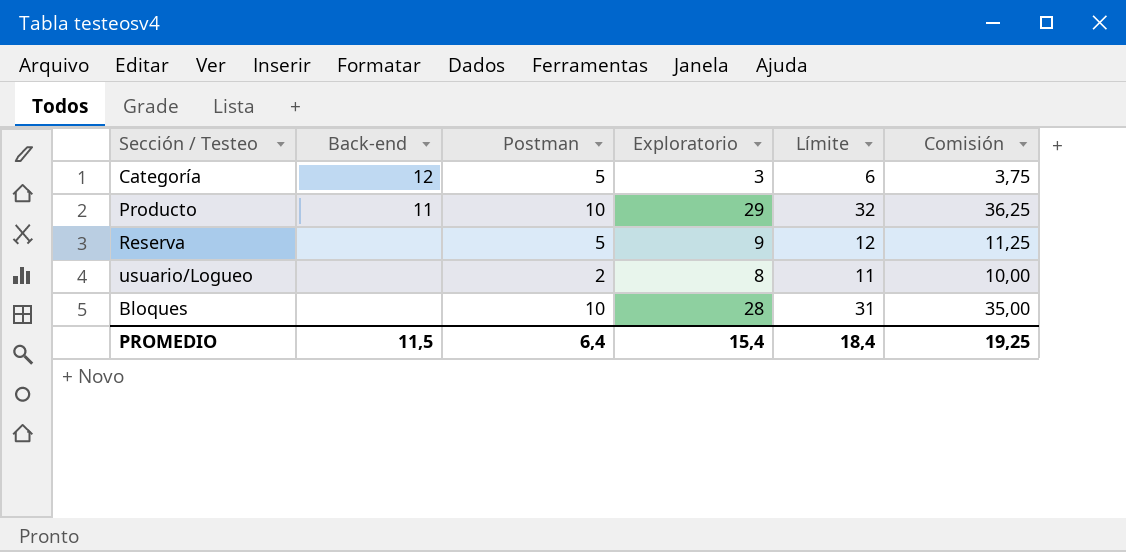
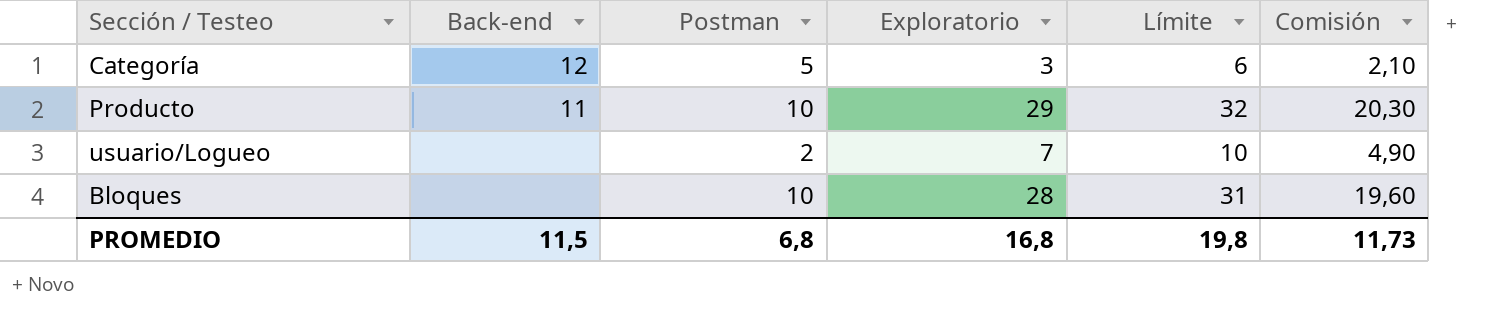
column Comisión | formula: [Exploratorio] * 1,25 -> [Exploratorio] * 0,7
row Reserva: none | 5 | 9 | 12 | 11,25 -> none
usuario/Logueo | Exploratorio: 8 -> 7
usuario/Logueo | Límite: 11 -> 10
PROMEDIO | Postman: 6,4 -> 6,8
PROMEDIO | Exploratorio: 15,4 -> 16,8
PROMEDIO | Límite: 18,4 -> 19,8
PROMEDIO | Comisión: 19,25 -> 11,73

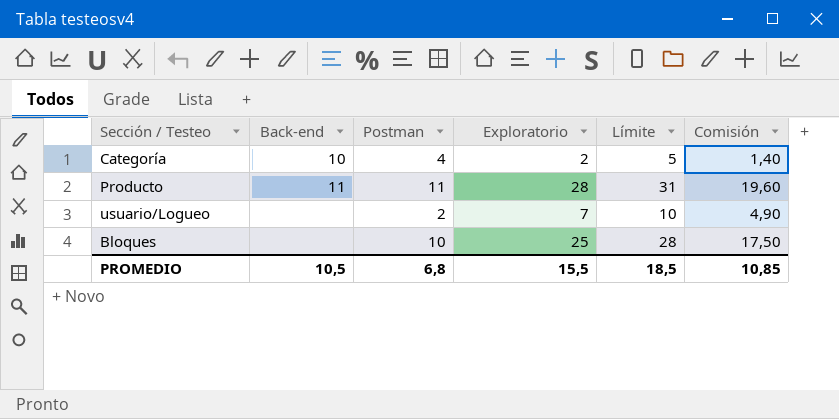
Categoría | Back-end: 12 -> 10
Categoría | Postman: 5 -> 4
Categoría | Exploratorio: 3 -> 2
Categoría | Límite: 6 -> 5
Categoría | Comisión: 2,10 -> 1,40
Producto | Postman: 10 -> 11
Producto | Exploratorio: 29 -> 28
Producto | Límite: 32 -> 31
Producto | Comisión: 20,30 -> 19,60
Bloques | Exploratorio: 28 -> 25
Bloques | Límite: 31 -> 28
Bloques | Comisión: 19,60 -> 17,50
PROMEDIO | Back-end: 11,5 -> 10,5
PROMEDIO | Exploratorio: 16,8 -> 15,5
PROMEDIO | Límite: 19,8 -> 18,5
PROMEDIO | Comisión: 11,73 -> 10,85

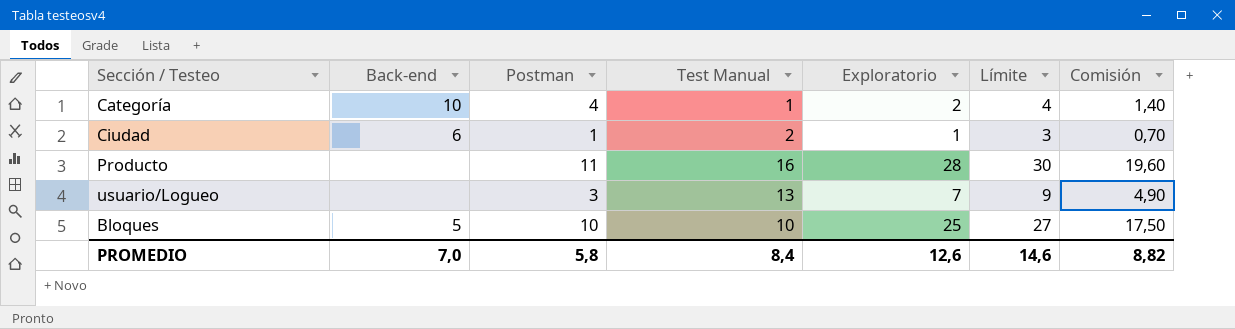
column Test Manual | position: none -> 4
column Límite | formula: [Exploratorio] + 3 -> [Exploratorio] + 2
row Ciudad: none -> 6 | 1 | 2 | 1 | 3 | 0,70
Producto | Back-end: 11 -> none
usuario/Logueo | Postman: 2 -> 3
Bloques | Back-end: none -> 5
PROMEDIO | Back-end: 10,5 -> 7,0
PROMEDIO | Postman: 6,8 -> 5,8
PROMEDIO | Exploratorio: 15,5 -> 12,6
PROMEDIO | Límite: 18,5 -> 14,6
PROMEDIO | Comisión: 10,85 -> 8,82

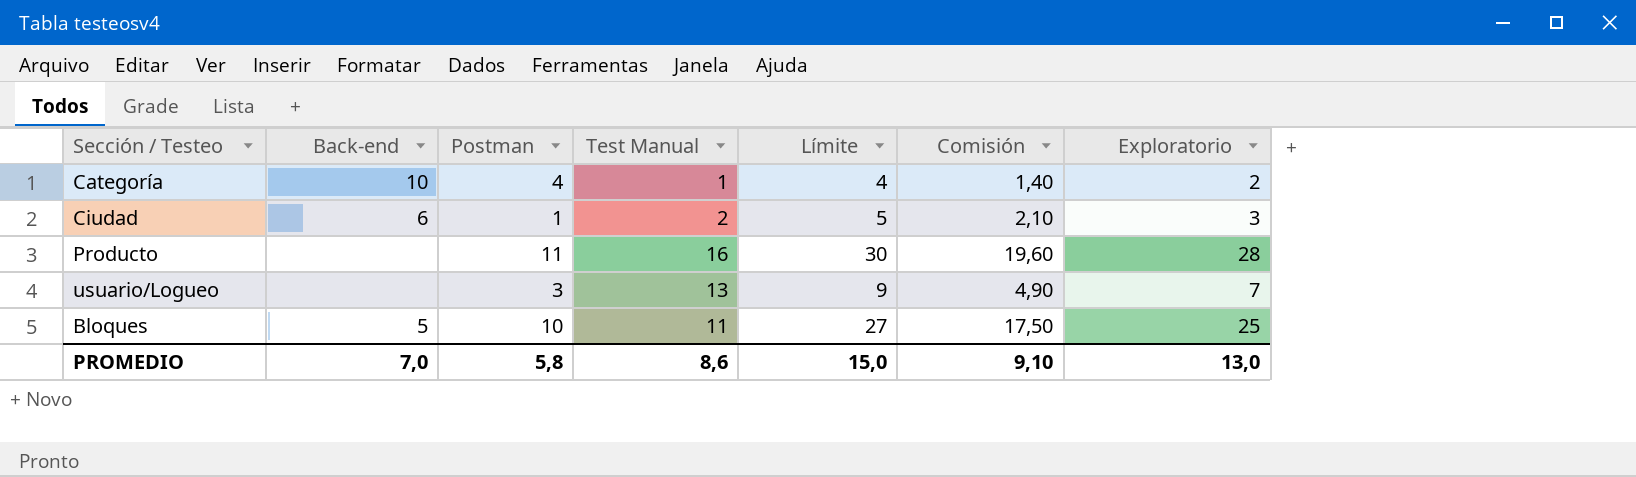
column Exploratorio | position: 5 -> 7
Ciudad | Límite: 3 -> 5
Ciudad | Comisión: 0,70 -> 2,10
Ciudad | Exploratorio: 1 -> 3
Bloques | Test Manual: 10 -> 11
PROMEDIO | Test Manual: 8,4 -> 8,6
PROMEDIO | Límite: 14,6 -> 15,0
PROMEDIO | Comisión: 8,82 -> 9,10
PROMEDIO | Exploratorio: 12,6 -> 13,0

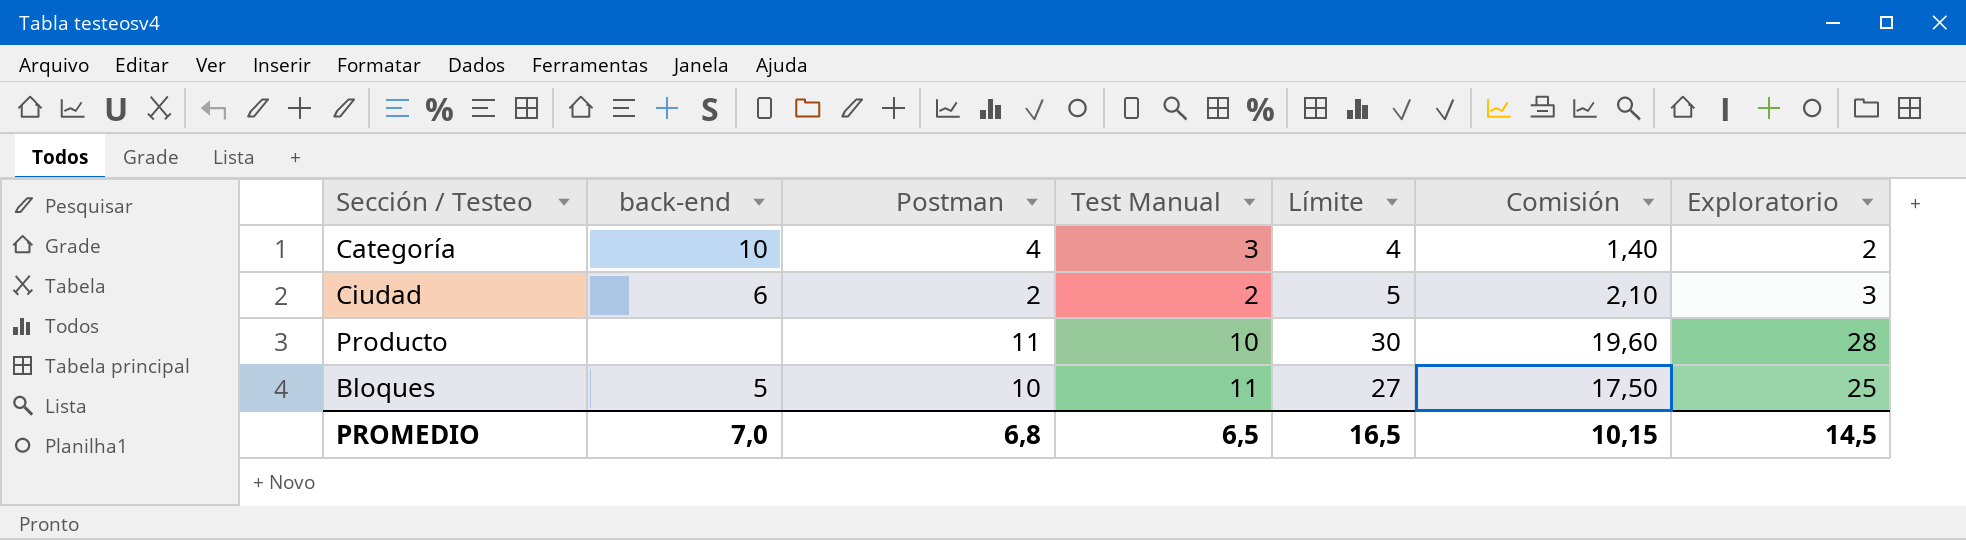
column name: Back-end -> back-end
row usuario/Logueo: none | 3 | 13 | 9 | 4,90 | 7 -> none
Categoría | Test Manual: 1 -> 3
Ciudad | Postman: 1 -> 2
Producto | Test Manual: 16 -> 10
PROMEDIO | Postman: 5,8 -> 6,8
PROMEDIO | Test Manual: 8,6 -> 6,5
PROMEDIO | Límite: 15,0 -> 16,5
PROMEDIO | Comisión: 9,10 -> 10,15
PROMEDIO | Exploratorio: 13,0 -> 14,5

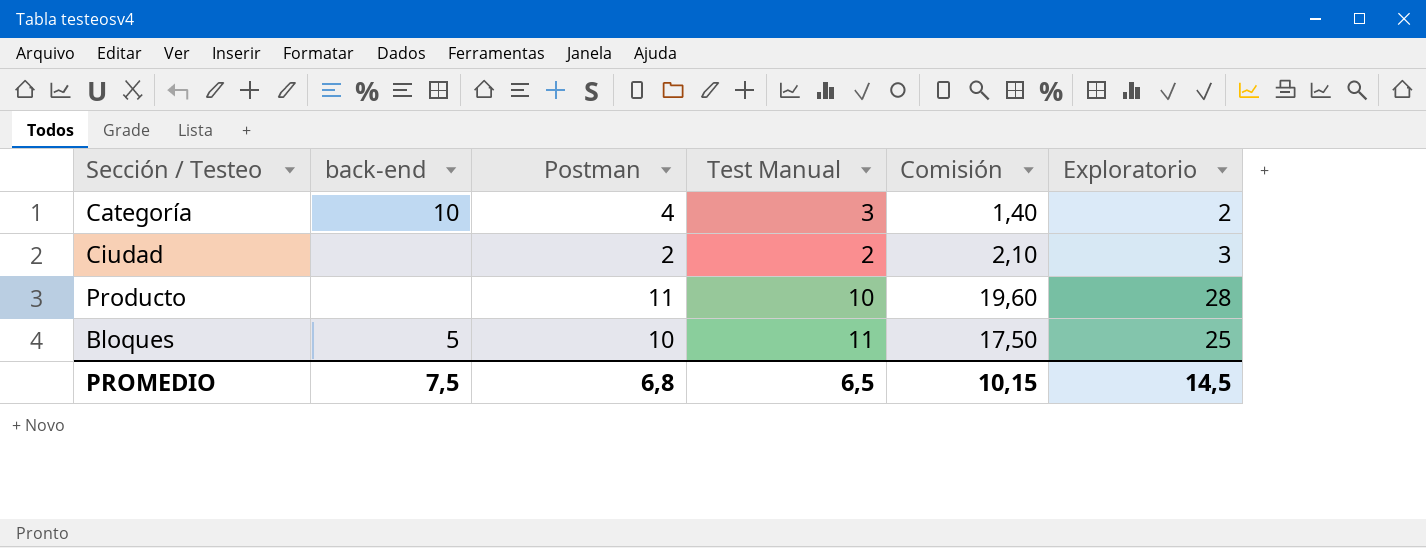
column Límite | formula: [Exploratorio] + 2 -> none
Ciudad | back-end: 6 -> none
PROMEDIO | back-end: 7,0 -> 7,5

